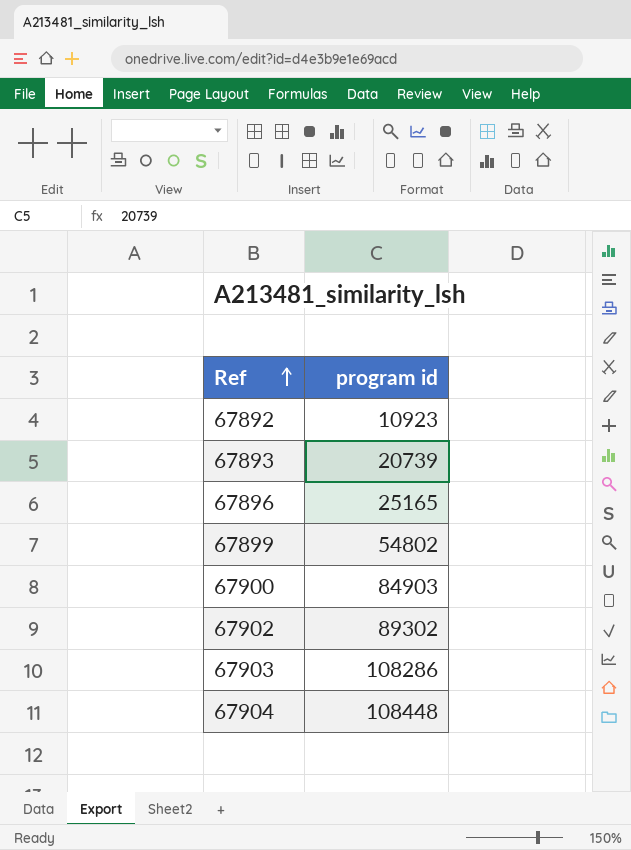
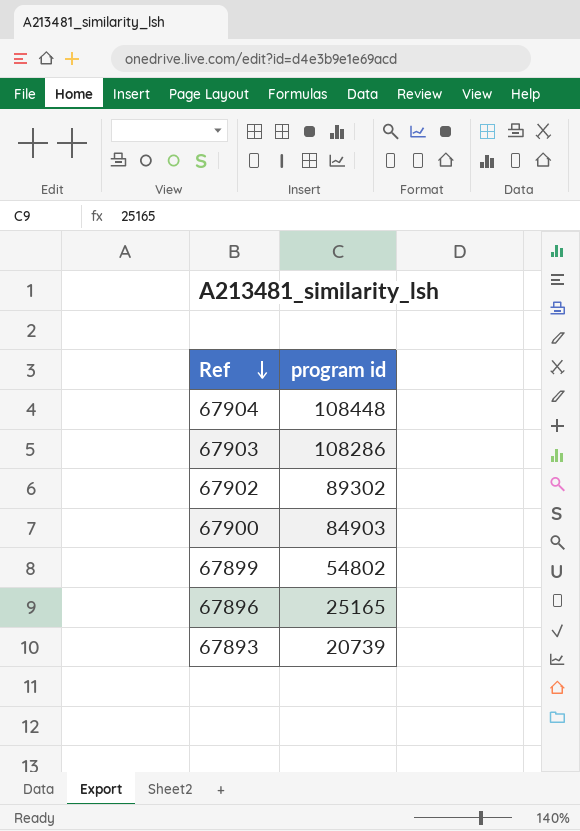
row order: Ref ascending -> Ref descending
row 67892: 10923 -> none

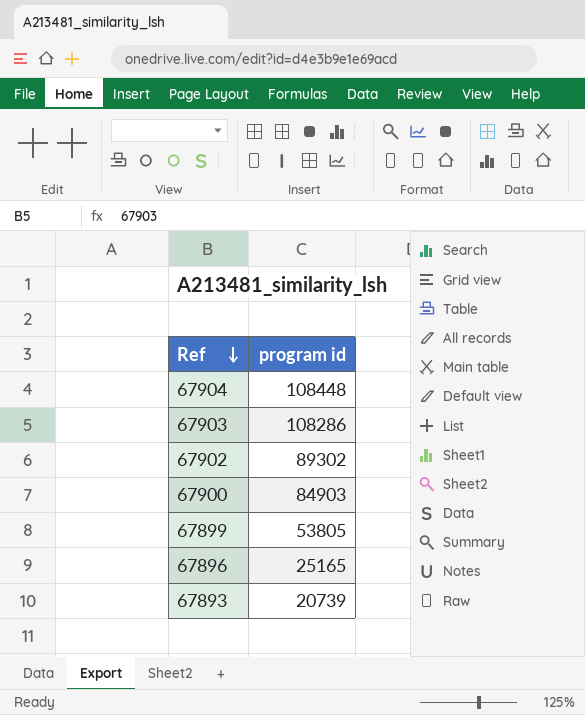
67899 | program id: 54802 -> 53805

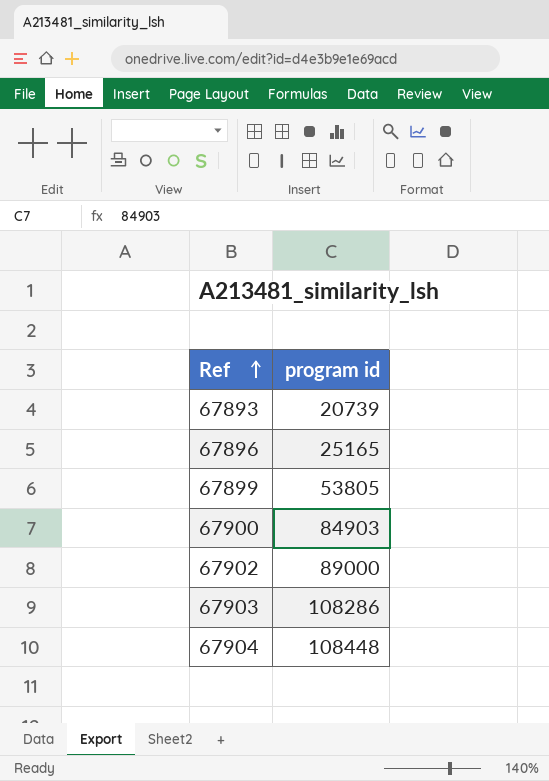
row order: Ref descending -> Ref ascending
67902 | program id: 89302 -> 89000

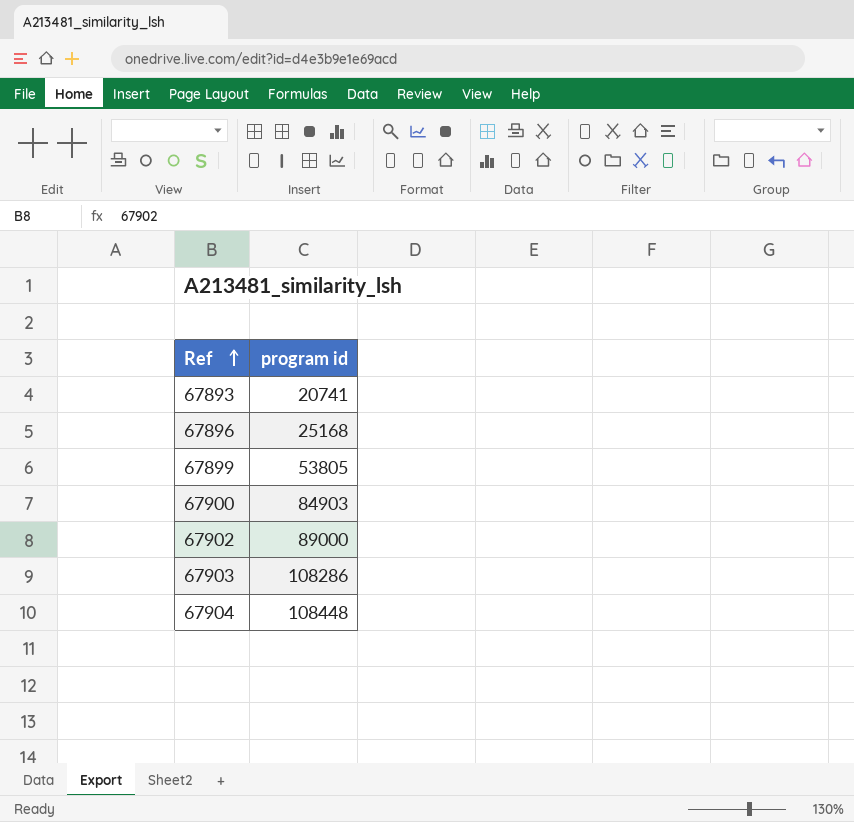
67893 | program id: 20739 -> 20741
67896 | program id: 25165 -> 25168

